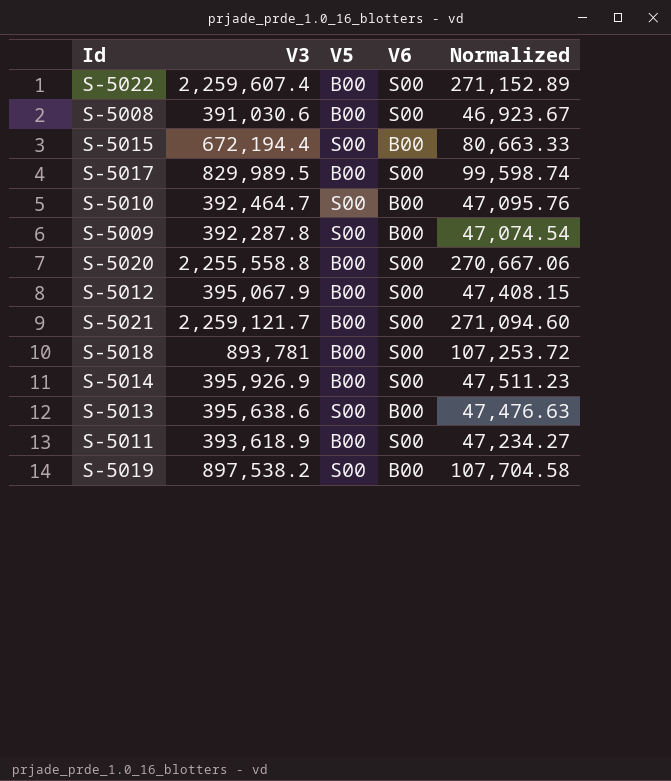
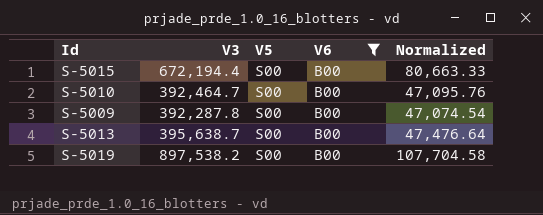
filter: none -> V6 = B00
S-5013 | V3: 395,638.6 -> 395,638.7
S-5013 | Normalized: 47,476.63 -> 47,476.64

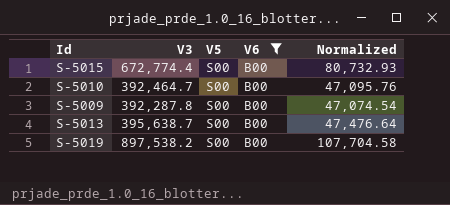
S-5015 | V3: 672,194.4 -> 672,774.4
S-5015 | Normalized: 80,663.33 -> 80,732.93

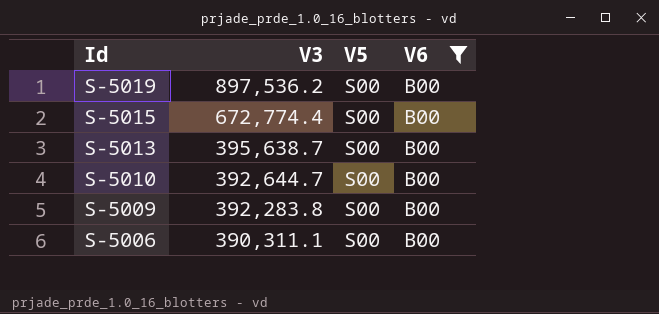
row order: none -> Id descending
column Normalized | formula: [V3] * 0.12 -> none
S-5019 | V3: 897,538.2 -> 897,536.2
S-5010 | V3: 392,464.7 -> 392,644.7
S-5009 | V3: 392,287.8 -> 392,283.8
row S-5006: none -> 390,311.1 | S00 | B00

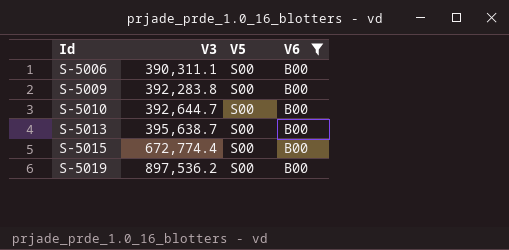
row order: Id descending -> Id ascending

